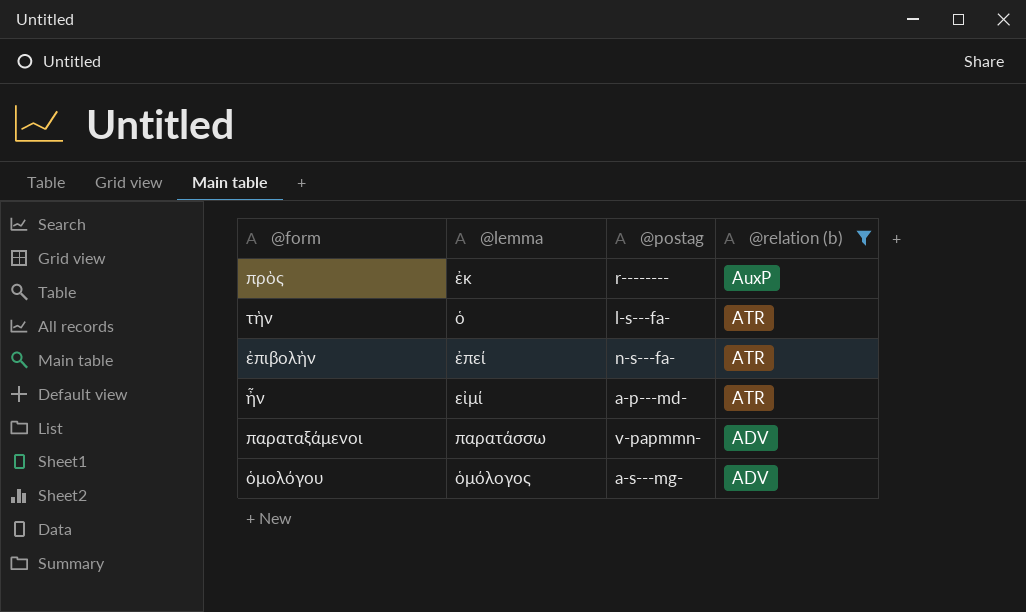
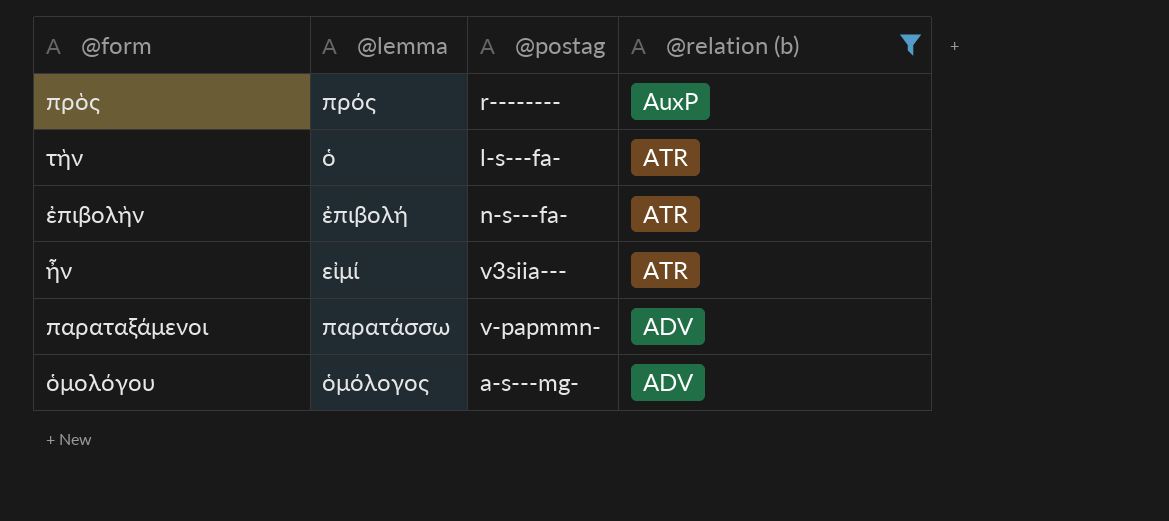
πρὸς | @lemma: ἐκ -> πρός
ἐπιβολὴν | @lemma: ἐπεί -> ἐπιβολή
ἦν | @postag: a-p---md- -> v3siia---

